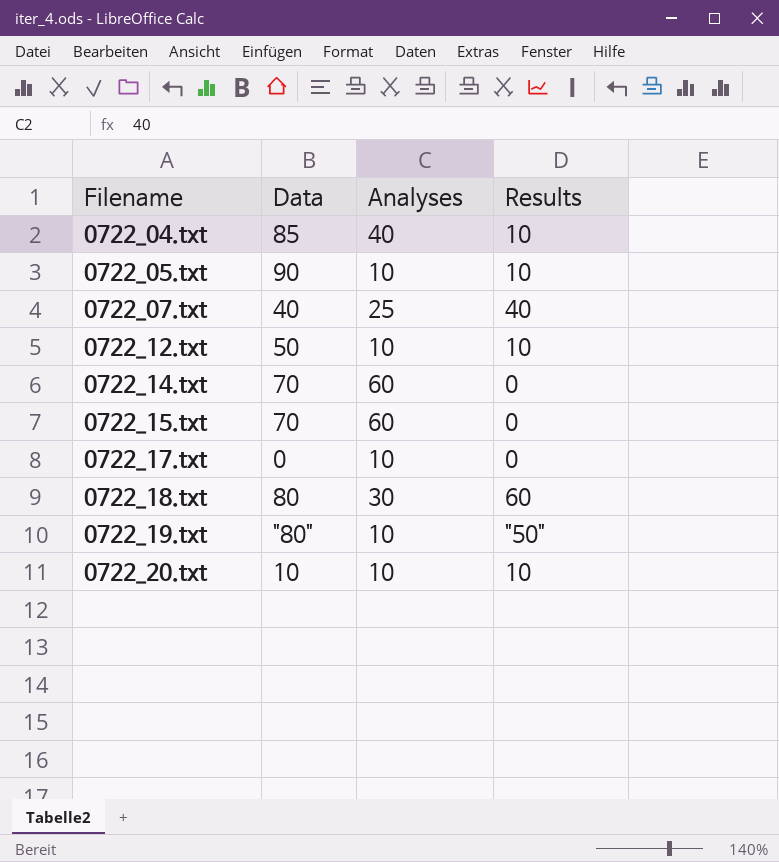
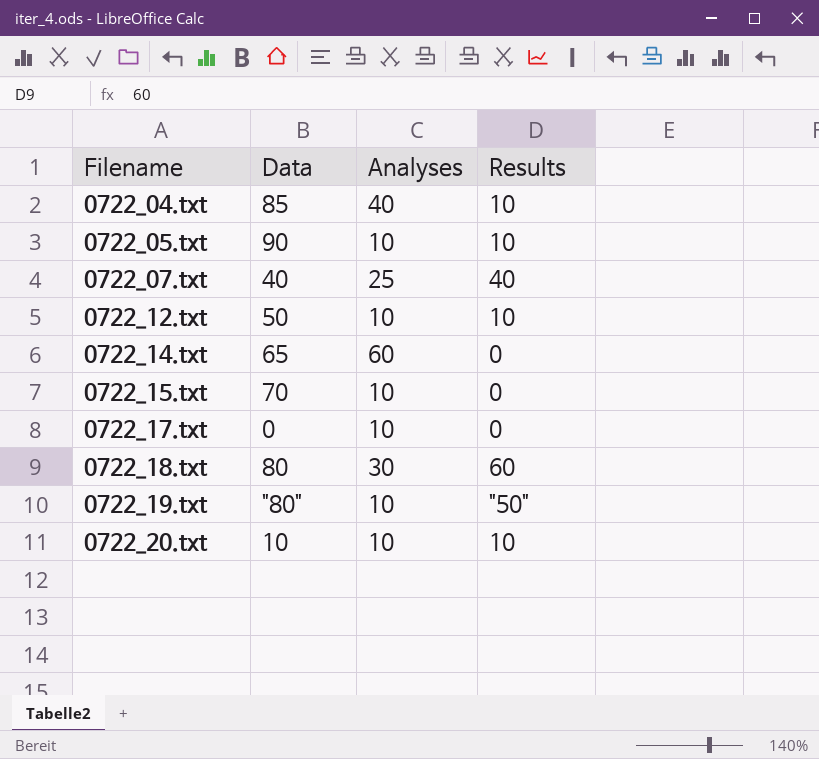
0722_14.txt | Data: 70 -> 65
0722_15.txt | Analyses: 60 -> 10

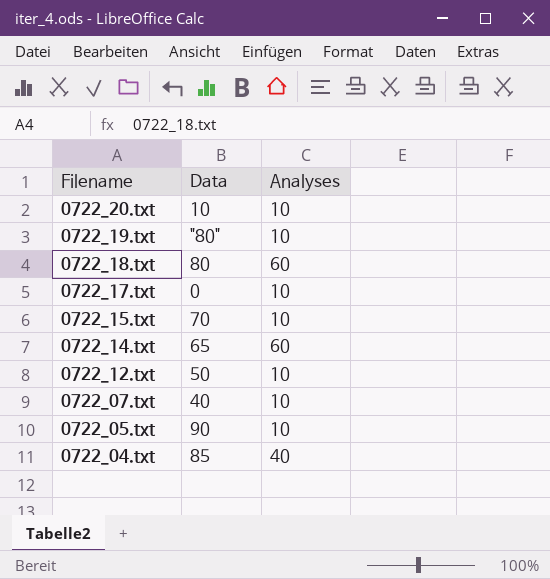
row order: Filename ascending -> Filename descending
column Results | position: 4 -> none
0722_18.txt | Analyses: 30 -> 60
0722_07.txt | Analyses: 25 -> 10

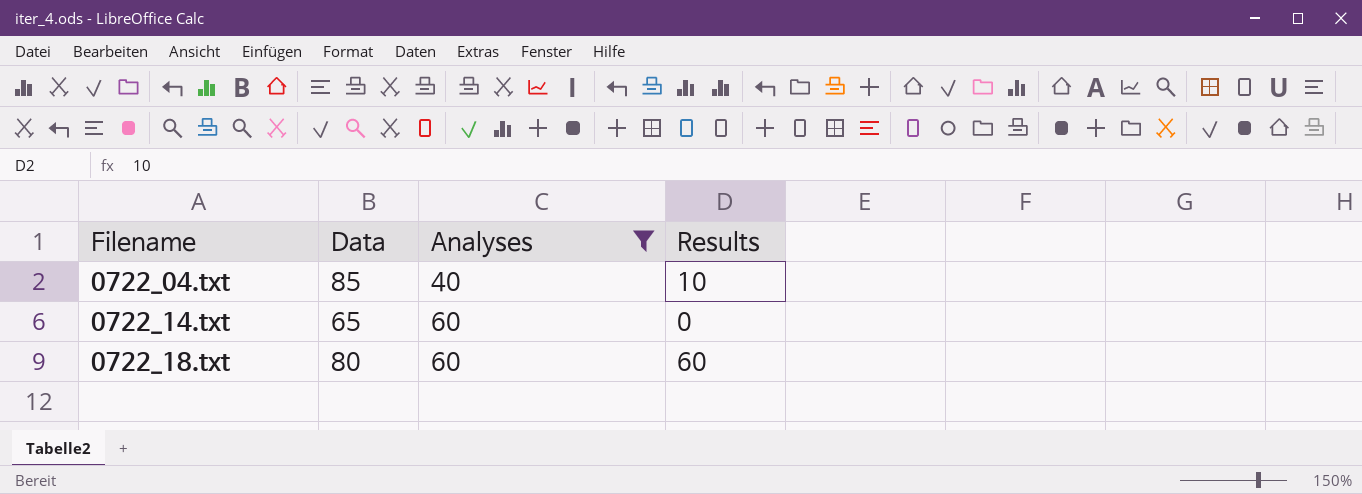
filter: none -> Analyses != 10
row order: Filename descending -> Filename ascending
column Results | position: none -> 4

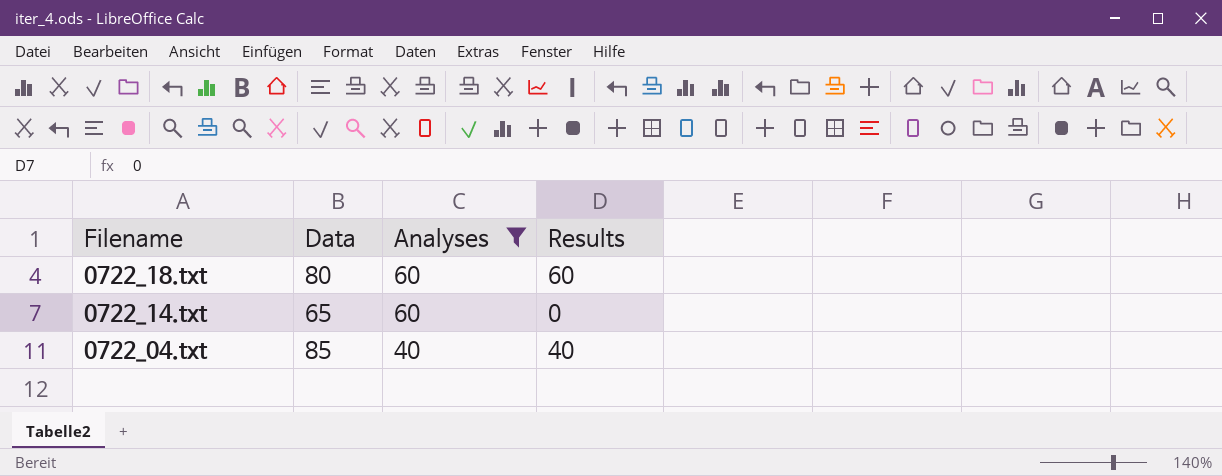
row order: Filename ascending -> Filename descending
0722_04.txt | Results: 10 -> 40

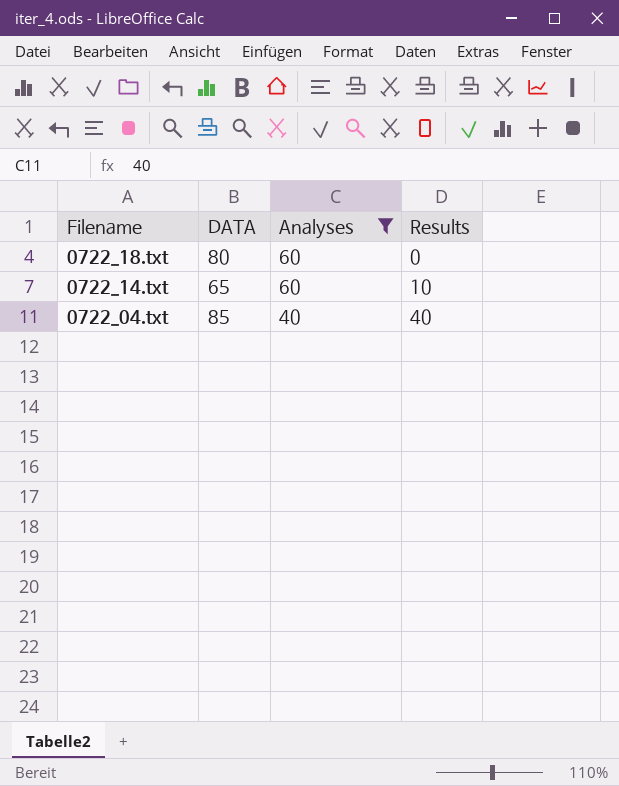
column name: Data -> DATA
0722_18.txt | Results: 60 -> 0
0722_14.txt | Results: 0 -> 10

